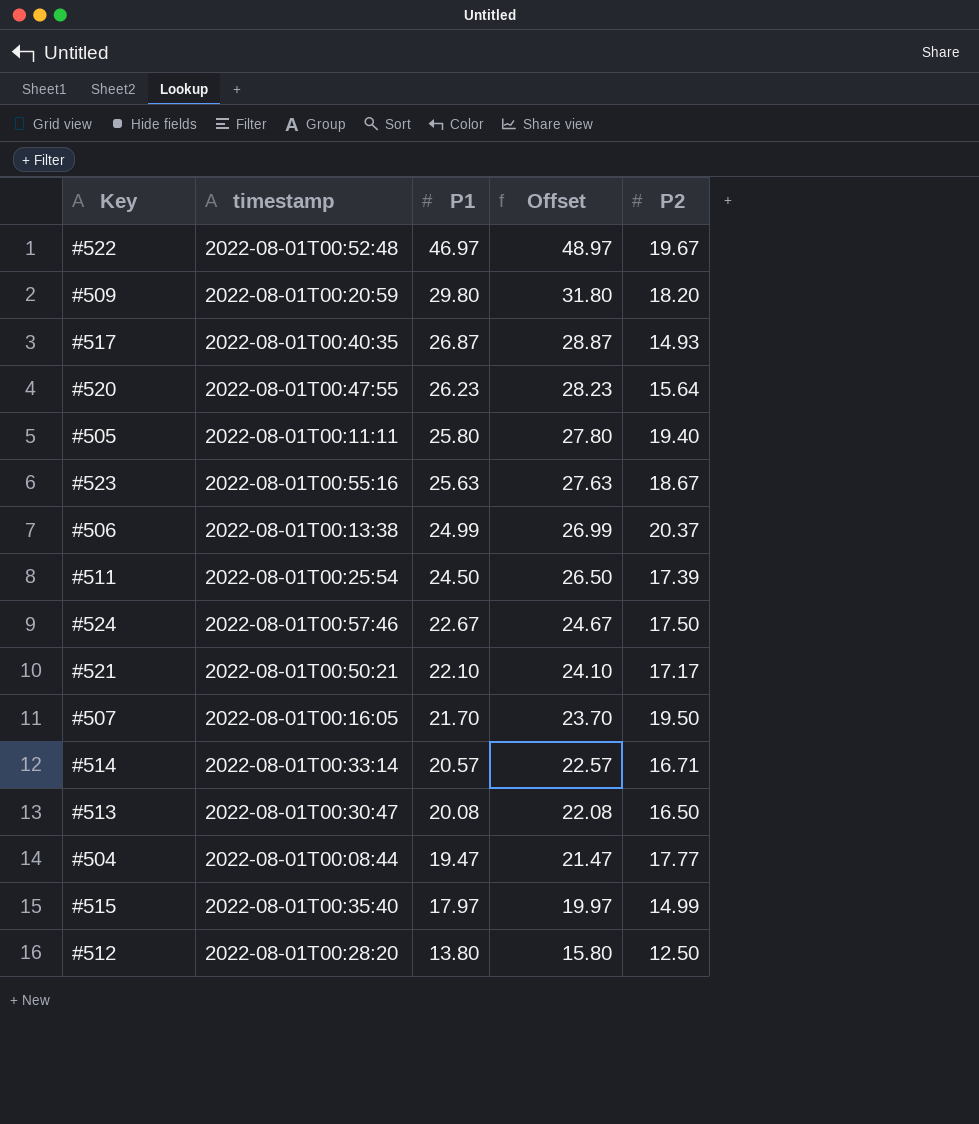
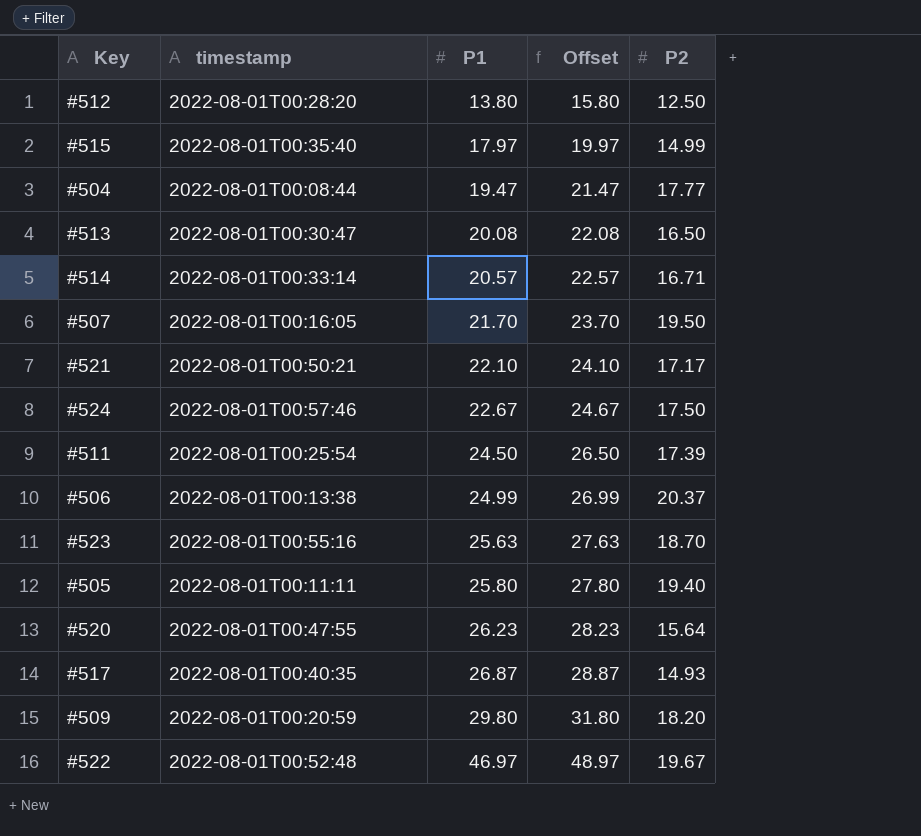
row order: P1 descending -> P1 ascending
#523 | P2: 18.67 -> 18.70

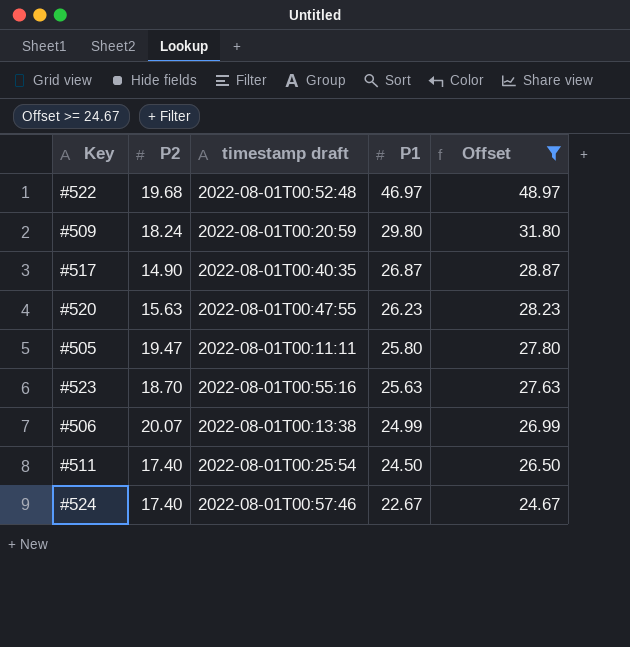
filter: none -> Offset >= 24.67
row order: P1 ascending -> P1 descending
column P2 | position: 5 -> 2
column name: timestamp -> timestamp draft
#522 | P2: 19.67 -> 19.68
#509 | P2: 18.20 -> 18.24
#517 | P2: 14.93 -> 14.90
#520 | P2: 15.64 -> 15.63
#505 | P2: 19.40 -> 19.47
#506 | P2: 20.37 -> 20.07
#511 | P2: 17.39 -> 17.40
#524 | P2: 17.50 -> 17.40

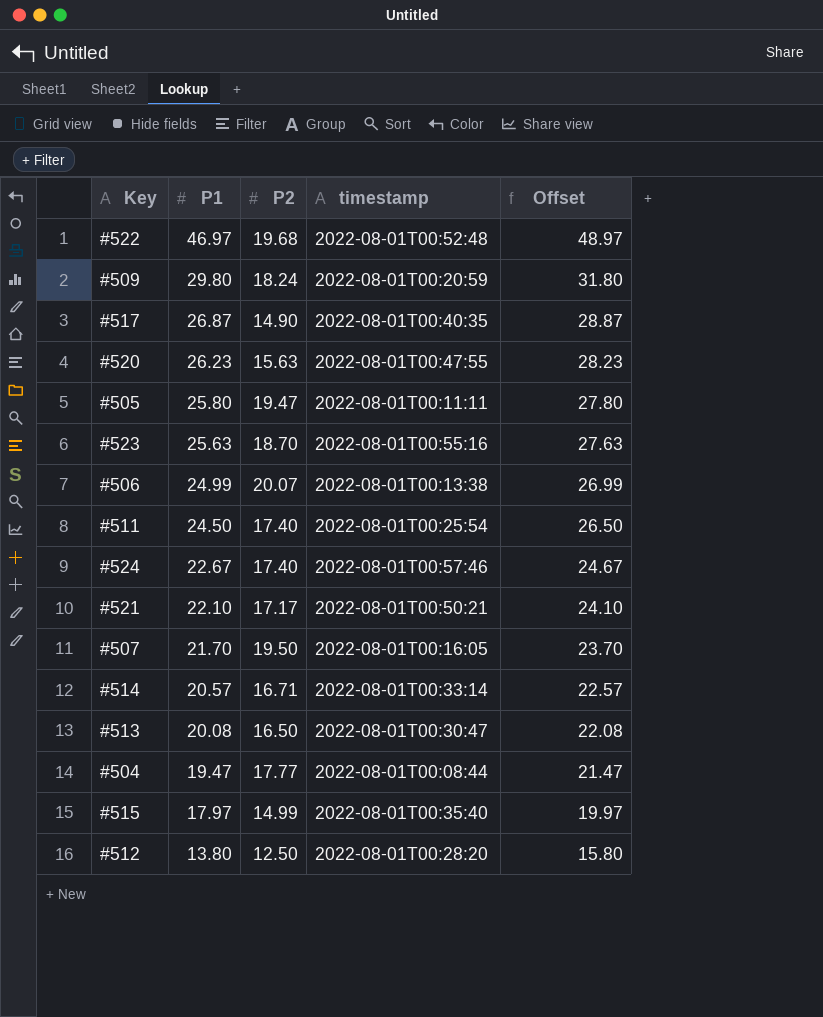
filter: Offset >= 24.67 -> none
column P1 | position: 4 -> 2
column name: timestamp draft -> timestamp

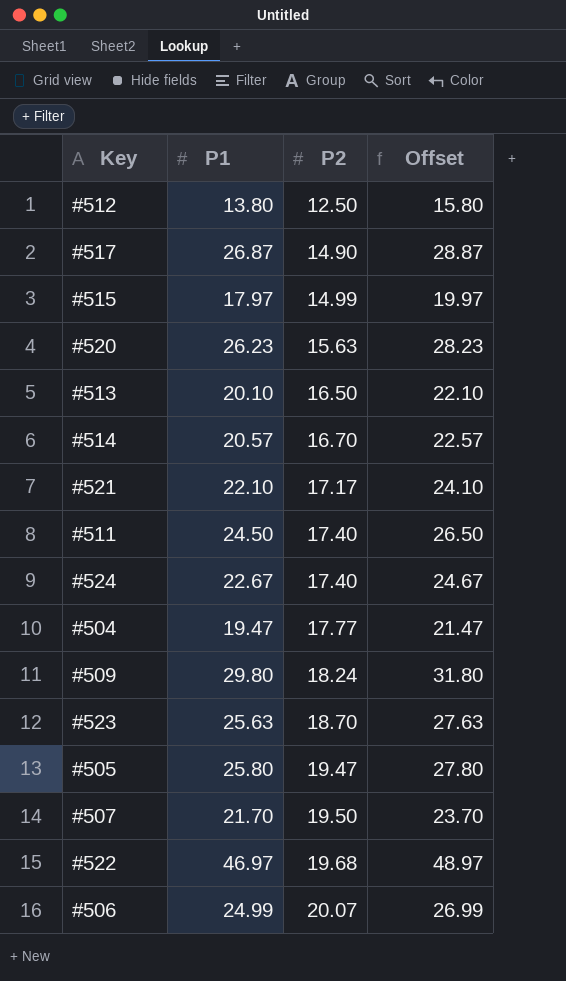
row order: P1 descending -> P2 ascending
column timestamp | position: 4 -> none
#513 | P1: 20.08 -> 20.10
#513 | Offset: 22.08 -> 22.10
#514 | P2: 16.71 -> 16.70

